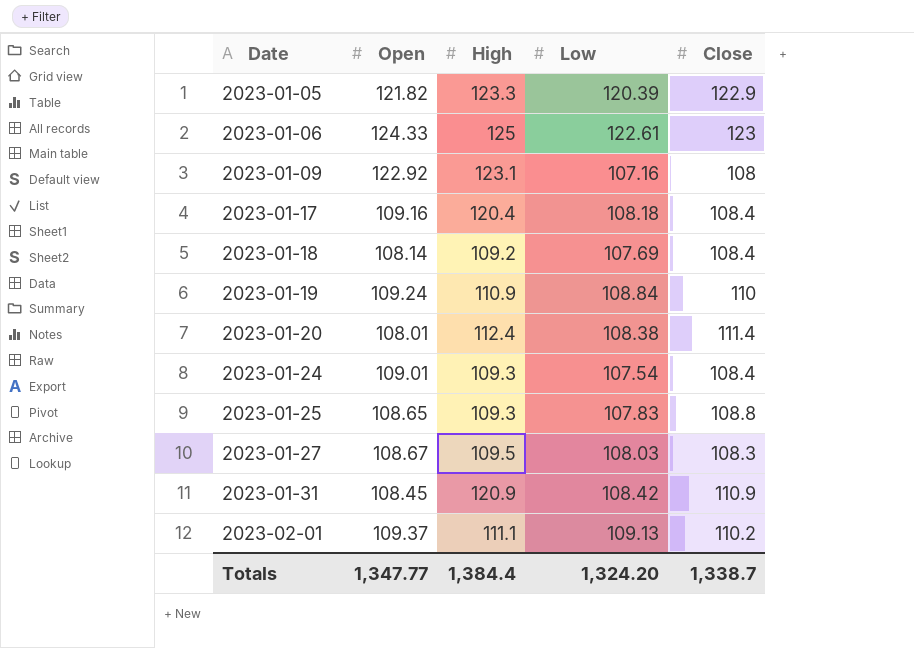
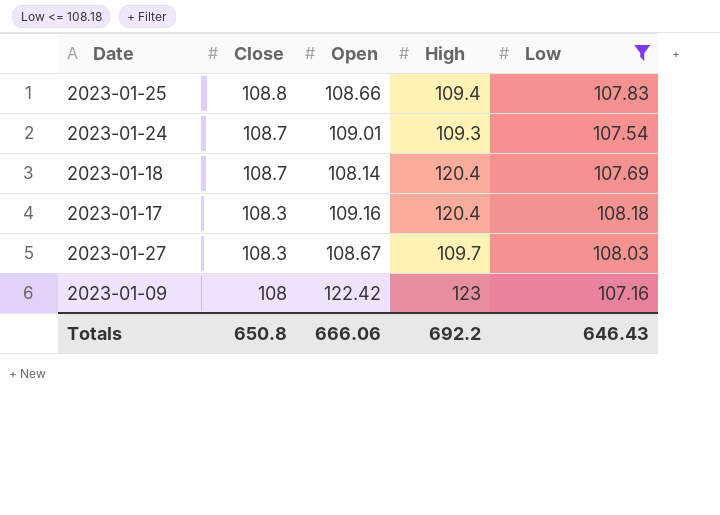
filter: none -> Low <= 108.18
row order: Date ascending -> Close descending
column Close | position: 5 -> 2
2023-01-25 | Open: 108.65 -> 108.66
2023-01-25 | High: 109.3 -> 109.4
2023-01-24 | Close: 108.4 -> 108.7
2023-01-18 | Close: 108.4 -> 108.7
2023-01-18 | High: 109.2 -> 120.4
2023-01-17 | Close: 108.4 -> 108.3
2023-01-27 | High: 109.5 -> 109.7
2023-01-09 | Open: 122.92 -> 122.42
2023-01-09 | High: 123.1 -> 123
Totals | Close: 1,338.7 -> 650.8
Totals | Open: 1,347.77 -> 666.06
Totals | High: 1,384.4 -> 692.2
Totals | Low: 1,324.20 -> 646.43

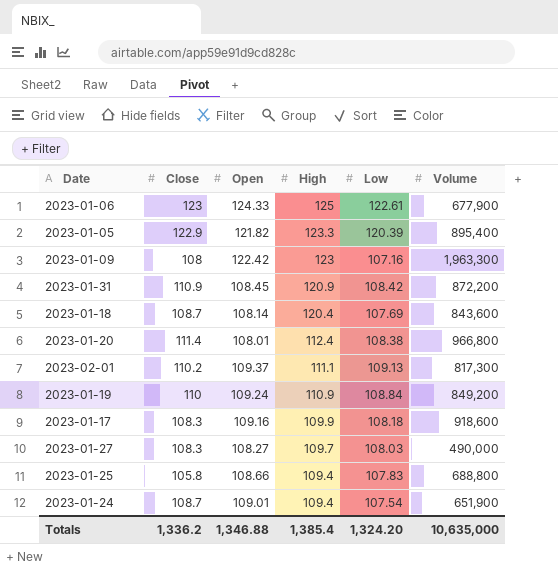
filter: Low <= 108.18 -> none
row order: Close descending -> High descending
column Volume | position: none -> 6
2023-01-17 | High: 120.4 -> 109.9
2023-01-27 | Open: 108.67 -> 108.27
2023-01-25 | Close: 108.8 -> 105.8
2023-01-24 | High: 109.3 -> 109.4
Totals | Close: 650.8 -> 1,336.2
Totals | Open: 666.06 -> 1,346.88
Totals | High: 692.2 -> 1,385.4
Totals | Low: 646.43 -> 1,324.20

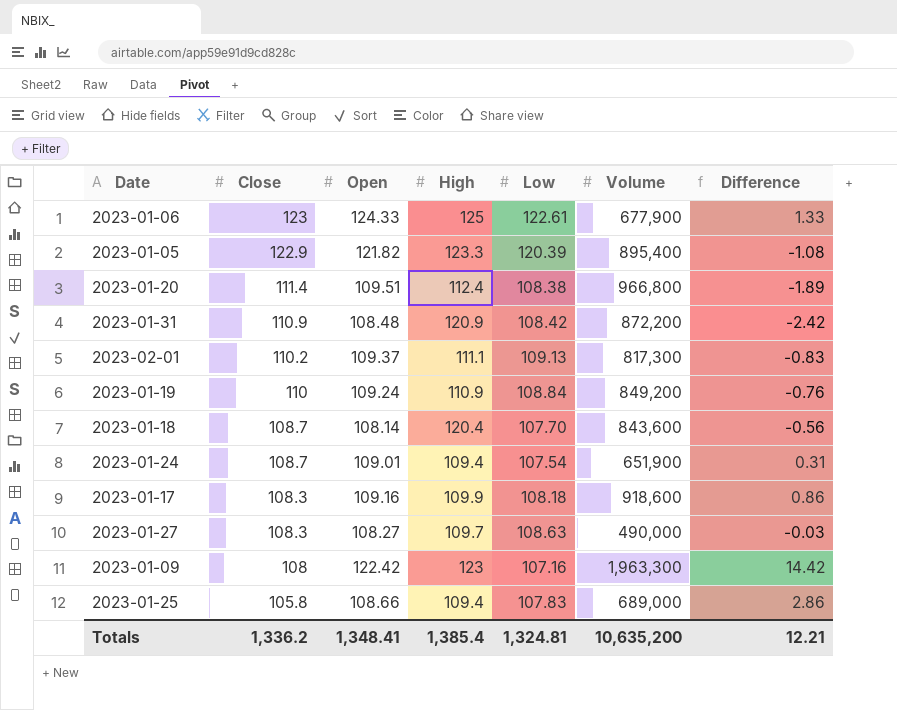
row order: High descending -> Close descending
column Difference | formula: none -> [Open] - [Close]
2023-01-20 | Open: 108.01 -> 109.51
2023-01-31 | Open: 108.45 -> 108.48
2023-01-18 | Low: 107.69 -> 107.70
2023-01-27 | Low: 108.03 -> 108.63
2023-01-25 | Volume: 688,800 -> 689,000
Totals | Open: 1,346.88 -> 1,348.41
Totals | Low: 1,324.20 -> 1,324.81
Totals | Volume: 10,635,000 -> 10,635,200

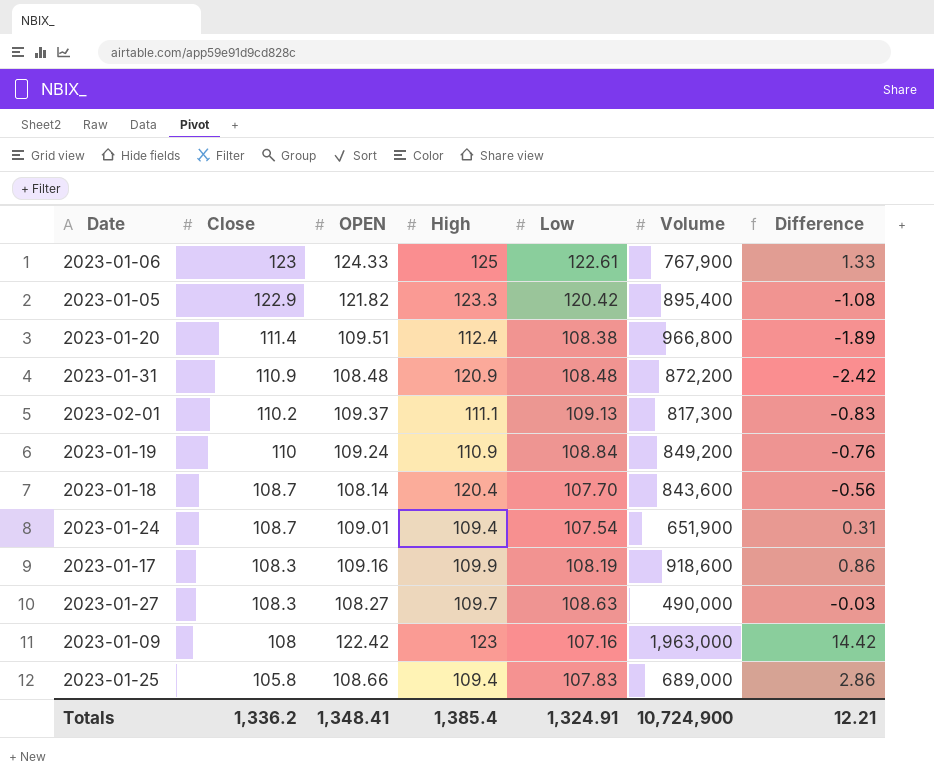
column name: Open -> OPEN
2023-01-06 | Volume: 677,900 -> 767,900
2023-01-05 | Low: 120.39 -> 120.42
2023-01-31 | Low: 108.42 -> 108.48
2023-01-17 | Low: 108.18 -> 108.19
2023-01-09 | Volume: 1,963,300 -> 1,963,000
Totals | Low: 1,324.81 -> 1,324.91
Totals | Volume: 10,635,200 -> 10,724,900

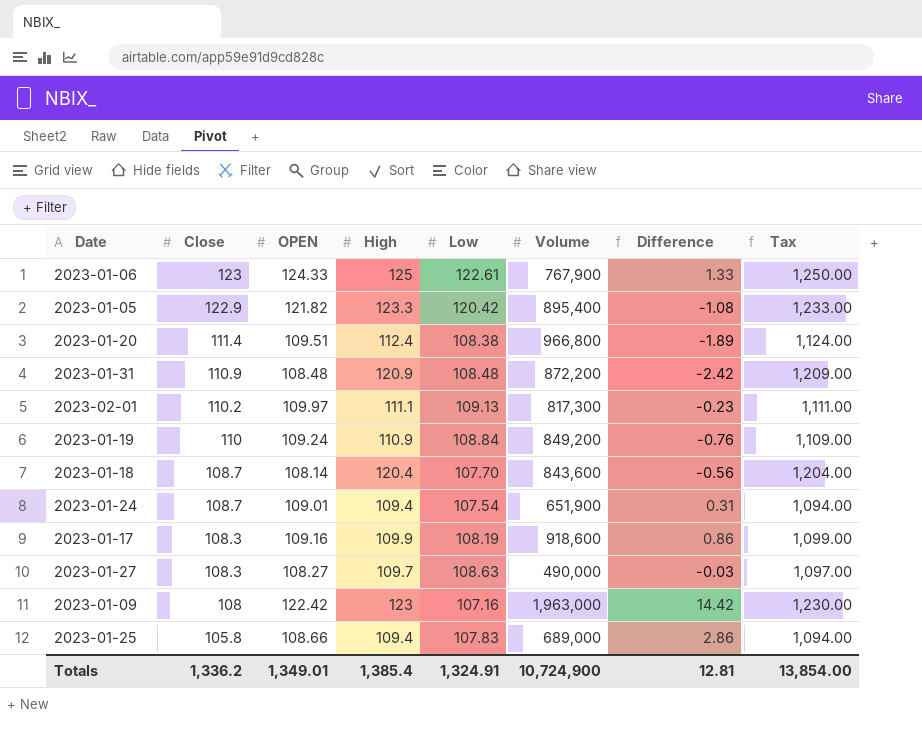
column Tax | formula: none -> [High] * 10
2023-02-01 | OPEN: 109.37 -> 109.97
2023-02-01 | Difference: -0.83 -> -0.23
Totals | OPEN: 1,348.41 -> 1,349.01
Totals | Difference: 12.21 -> 12.81

